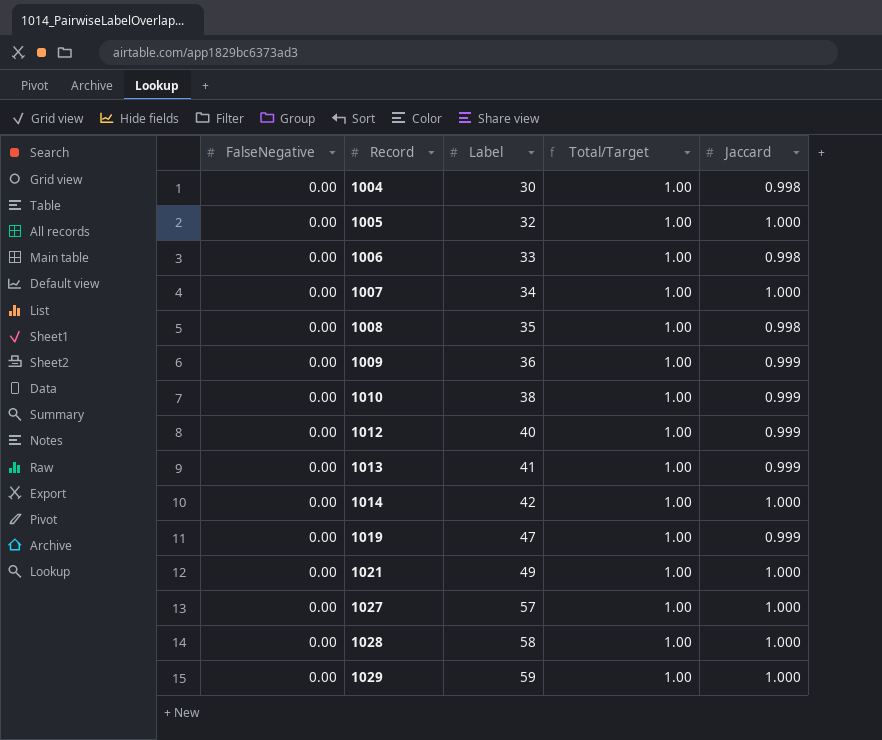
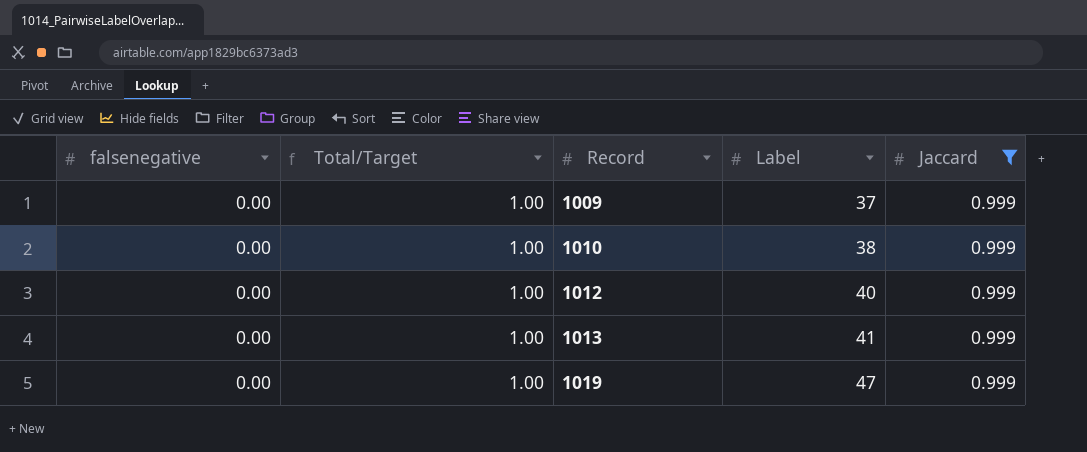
filter: none -> Jaccard = 0.999
column name: FalseNegative -> falsenegative
column Total/Target | position: 4 -> 2
1009 | Label: 36 -> 37

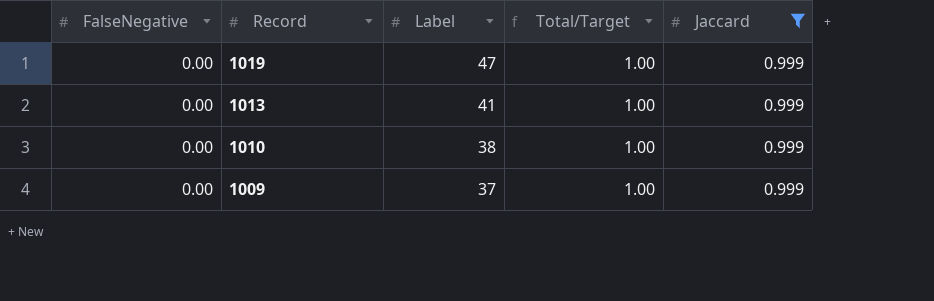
row order: Record ascending -> Record descending
column name: falsenegative -> FalseNegative
column Total/Target | position: 2 -> 4
row 1012: 0.00 | 1.00 | 40 | 0.999 -> none

